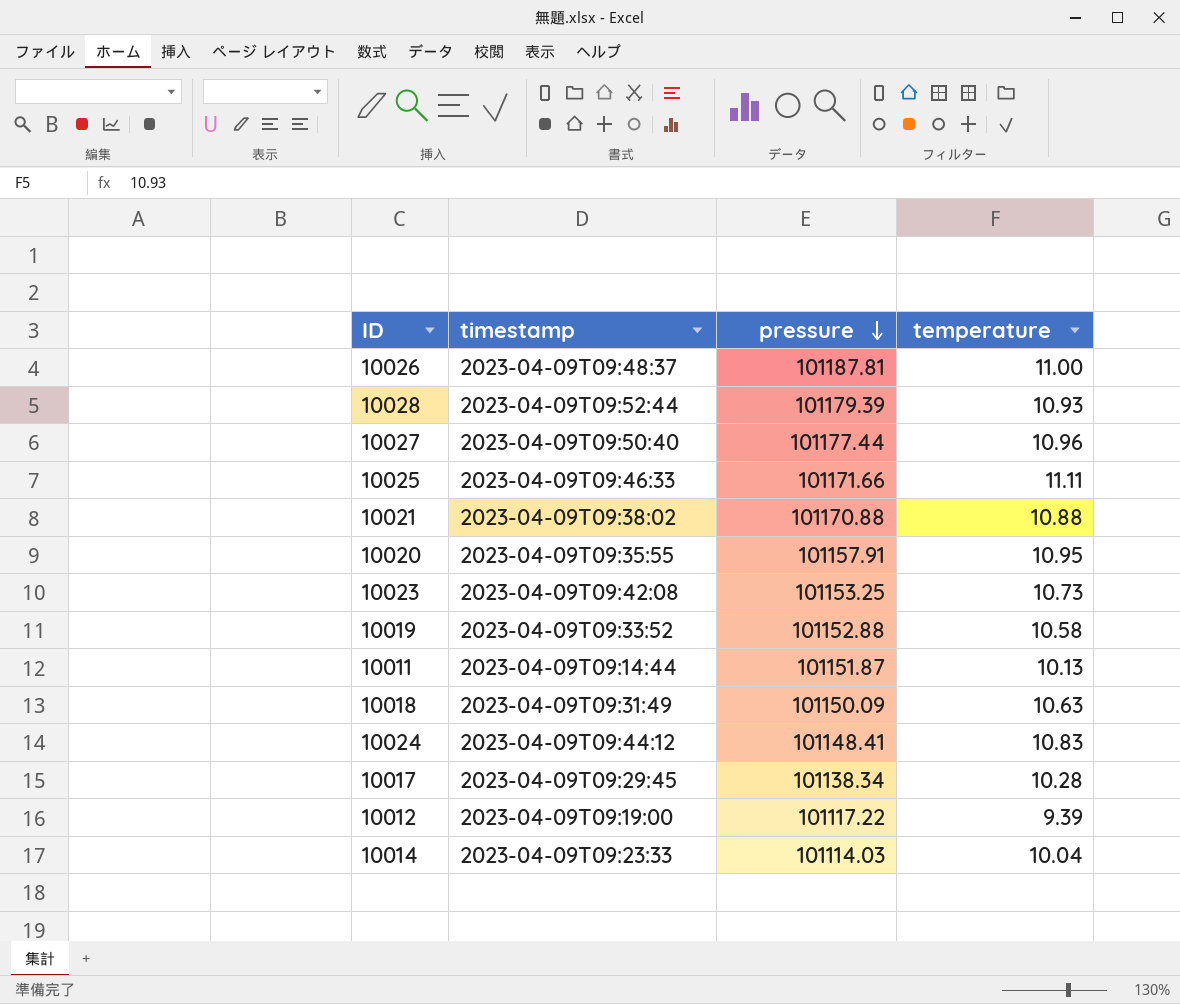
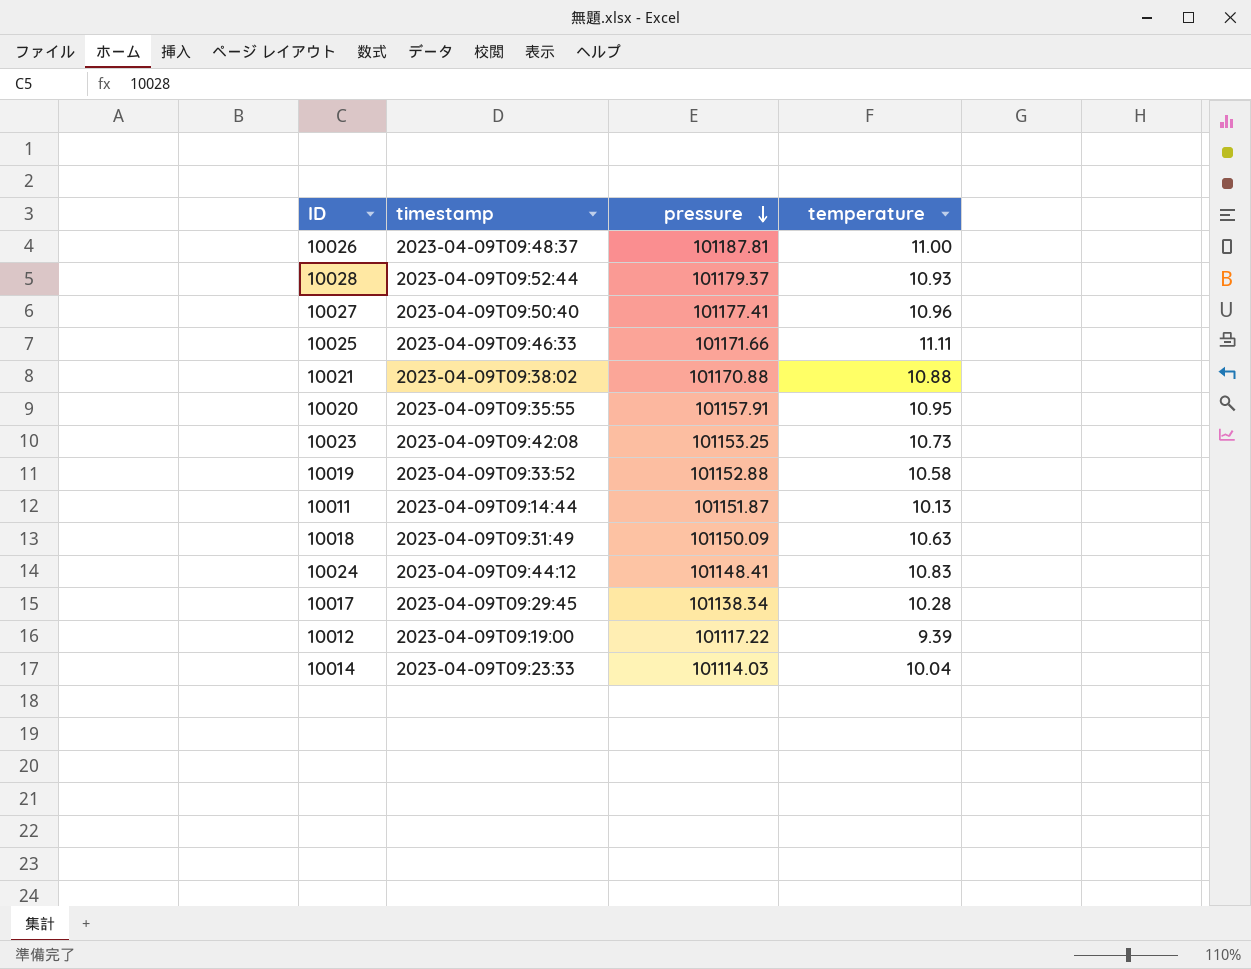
10028 | pressure: 101179.39 -> 101179.37
10027 | pressure: 101177.44 -> 101177.41

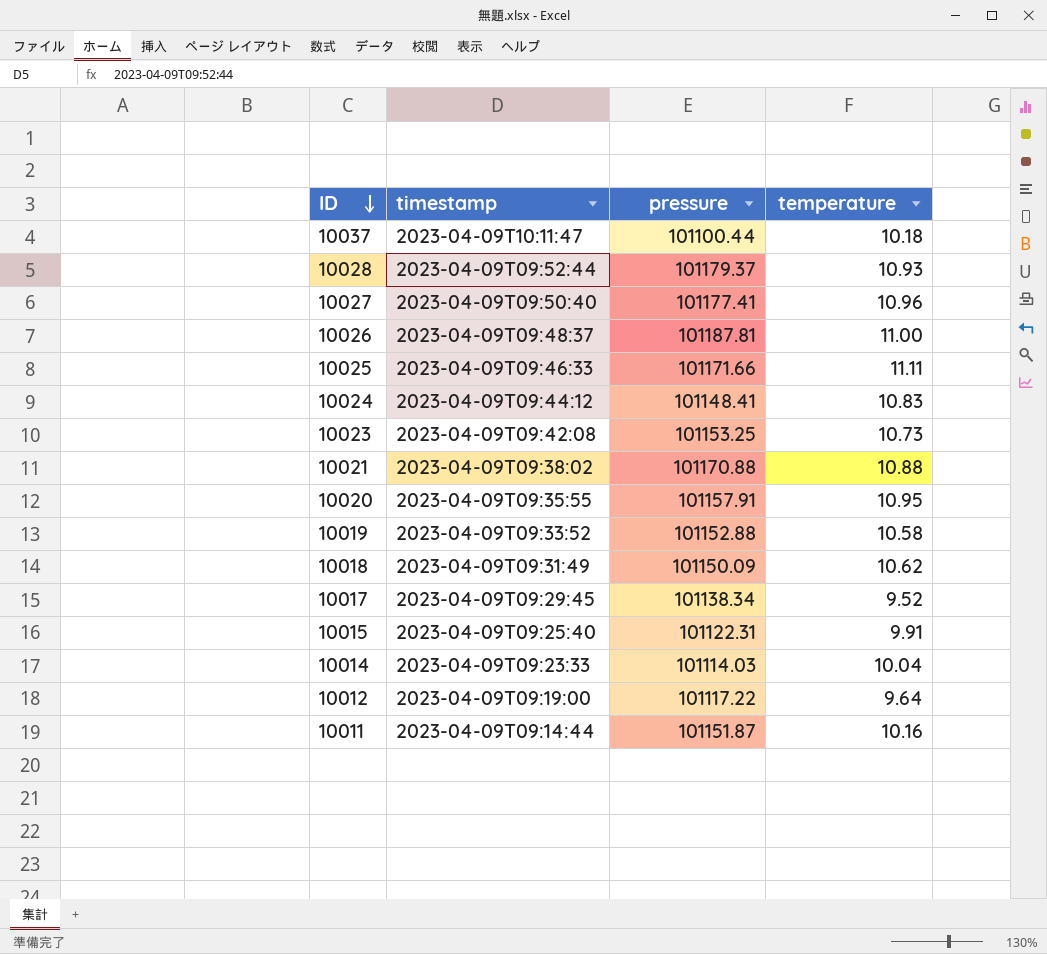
row order: pressure descending -> ID descending
row 10037: none -> 2023-04-09T10:11:47 | 101100.44 | 10.18
10018 | temperature: 10.63 -> 10.62
10017 | temperature: 10.28 -> 9.52
row 10015: none -> 2023-04-09T09:25:40 | 101122.31 | 9.91
10012 | temperature: 9.39 -> 9.64
10011 | temperature: 10.13 -> 10.16

